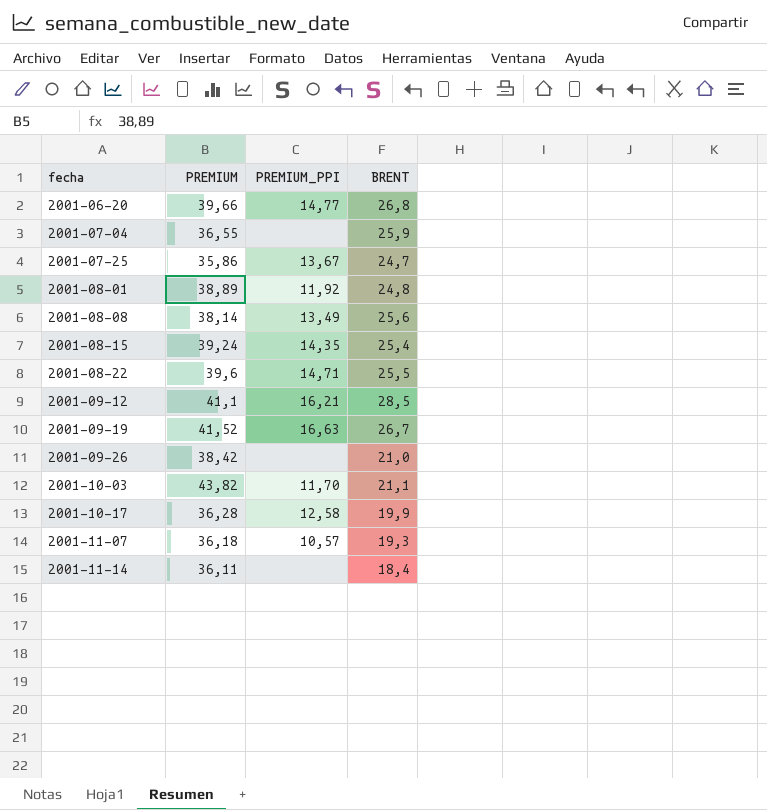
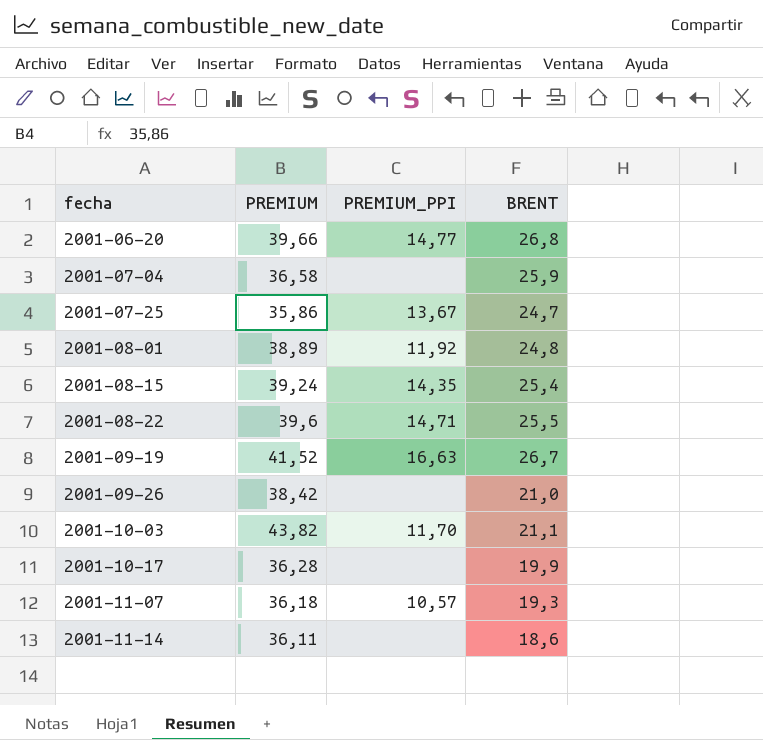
row 2001-08-08: 38,14 | 13,49 | 25,6 -> none
row 2001-09-12: 41,1 | 16,21 | 28,5 -> none
2001-07-04 | PREMIUM: 36,55 -> 36,58
2001-10-17 | PREMIUM_PPI: 12,58 -> none
2001-11-14 | BRENT: 18,4 -> 18,6

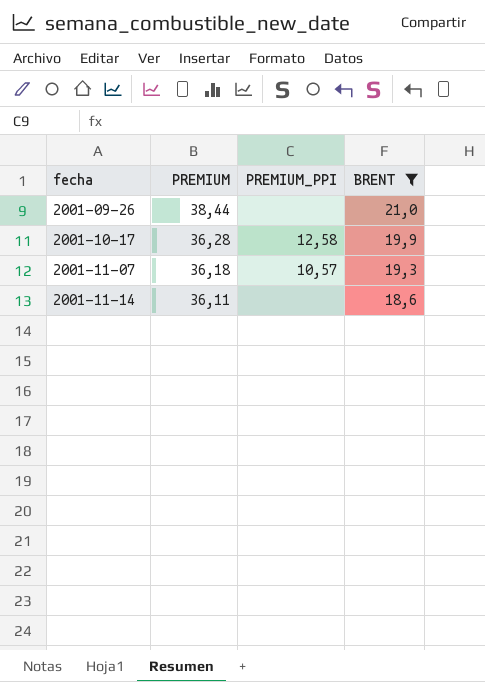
filter: none -> BRENT <= 21,0
2001-09-26 | PREMIUM: 38,42 -> 38,44
2001-10-17 | PREMIUM_PPI: none -> 12,58

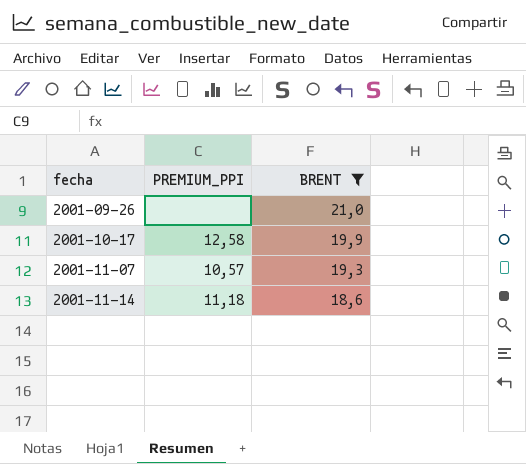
column PREMIUM | position: 2 -> none
2001-11-14 | PREMIUM_PPI: none -> 11,18

